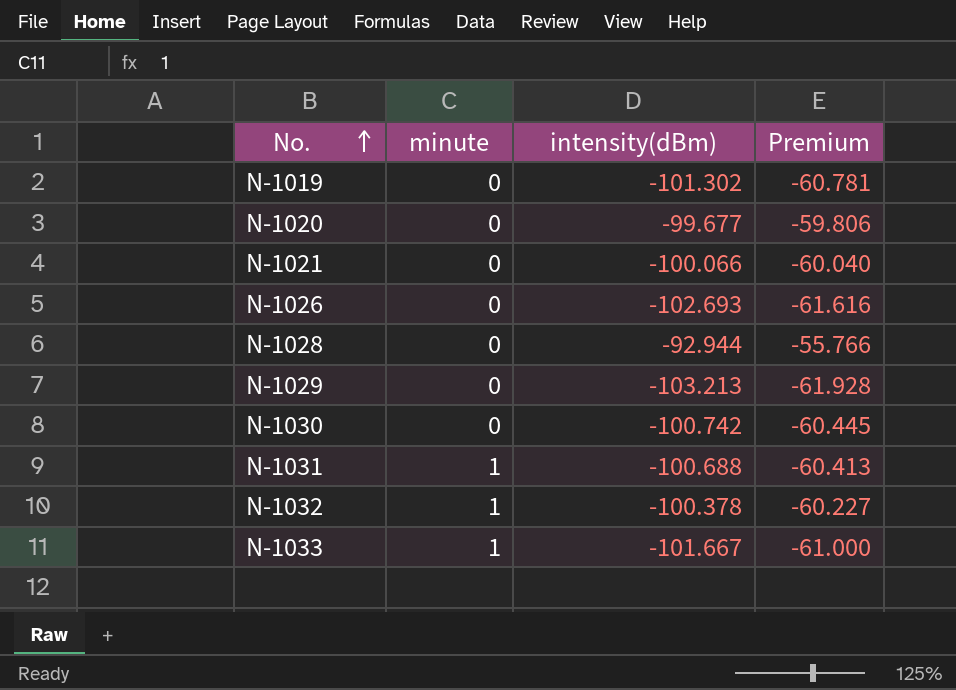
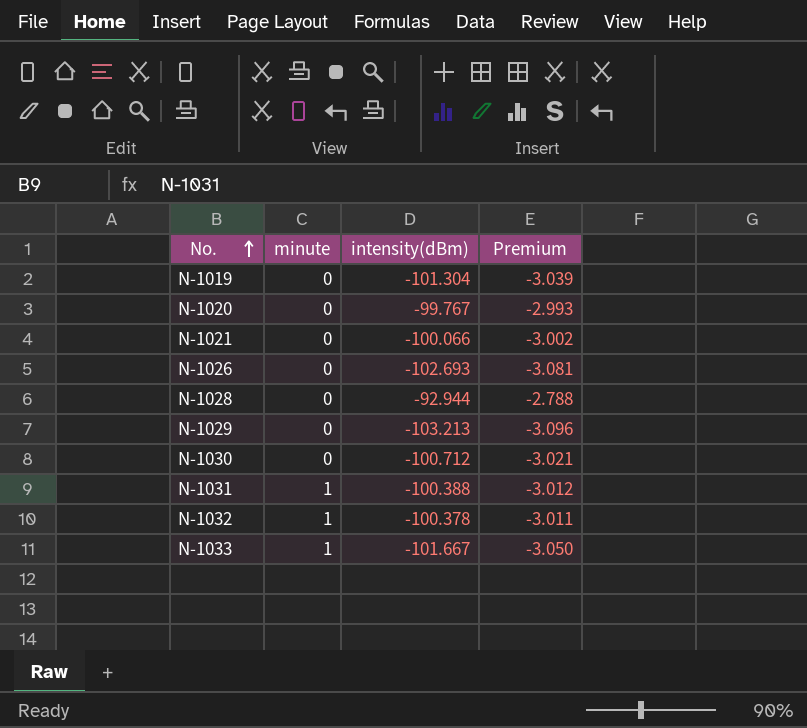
column Premium | formula: [intensity(dBm)] * 0.6 -> [intensity(dBm)] * 0.03
N-1019 | intensity(dBm): -101.302 -> -101.304
N-1020 | intensity(dBm): -99.677 -> -99.767
N-1030 | intensity(dBm): -100.742 -> -100.712
N-1031 | intensity(dBm): -100.688 -> -100.388

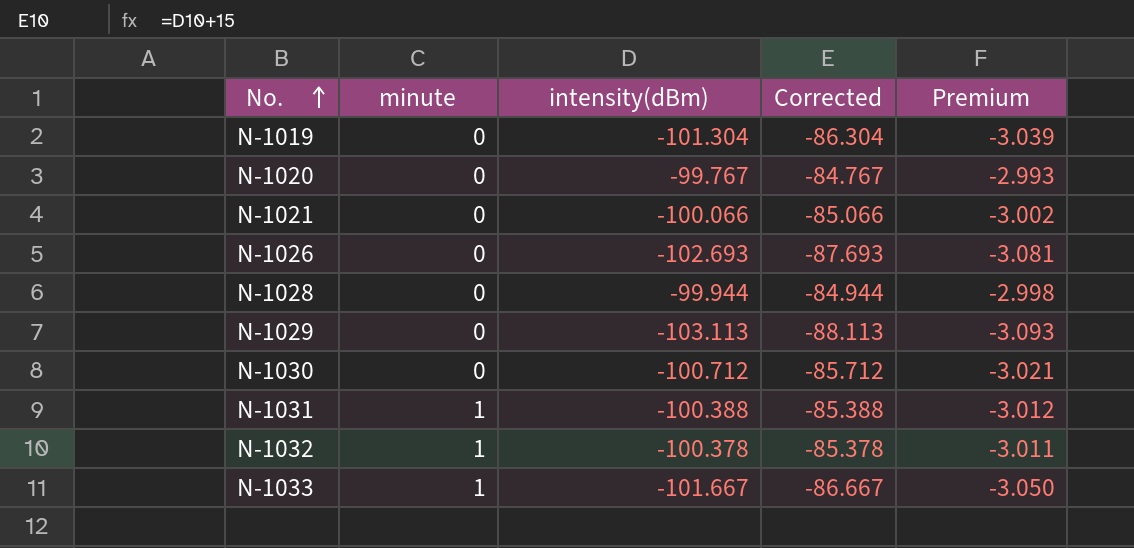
column Corrected | formula: none -> [intensity(dBm)] + 15
N-1028 | intensity(dBm): -92.944 -> -99.944
N-1028 | Premium: -2.788 -> -2.998
N-1029 | intensity(dBm): -103.213 -> -103.113
N-1029 | Premium: -3.096 -> -3.093

